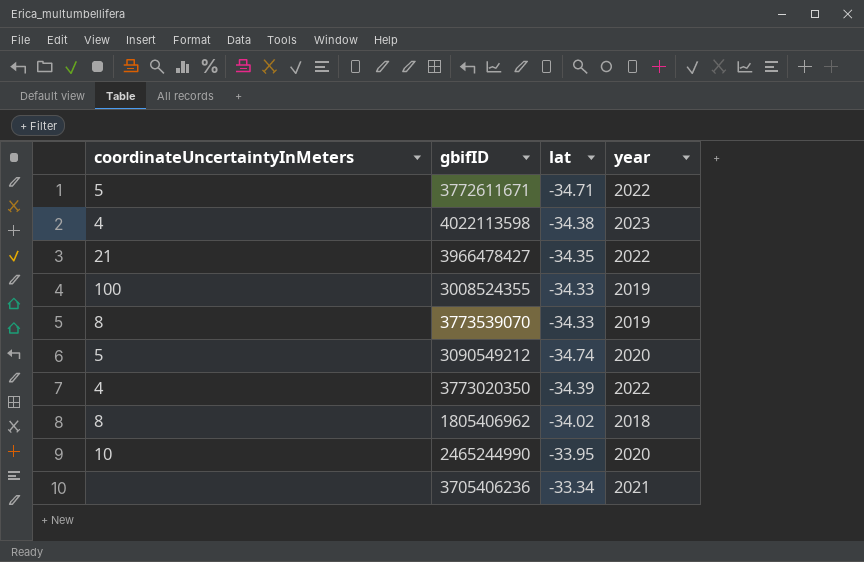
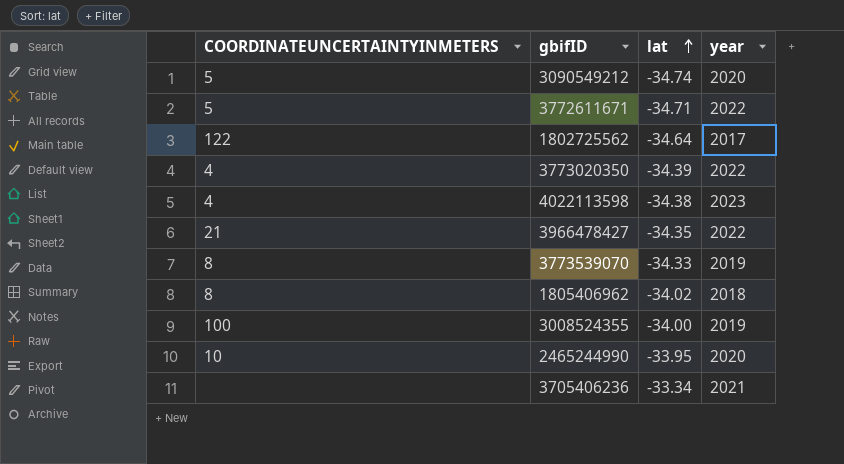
row order: none -> lat ascending
column name: coordinateUncertaintyInMeters -> COORDINATEUNCERTAINTYINMETERS
row 1802725562: none -> 122 | -34.64 | 2017
3008524355 | lat: -34.33 -> -34.00

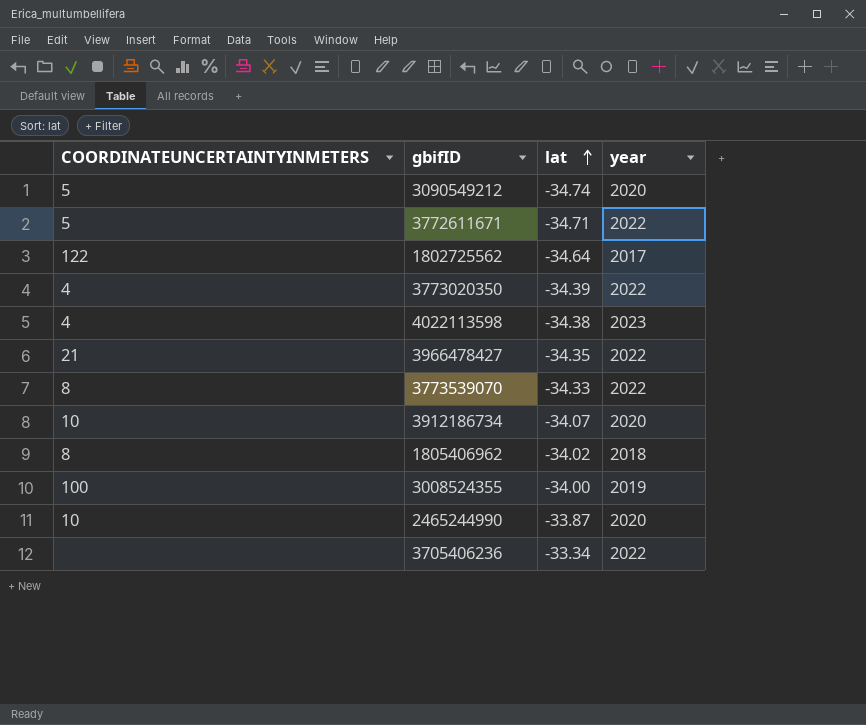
3773539070 | year: 2019 -> 2022
row 3912186734: none -> 10 | -34.07 | 2020
2465244990 | lat: -33.95 -> -33.87
3705406236 | year: 2021 -> 2022

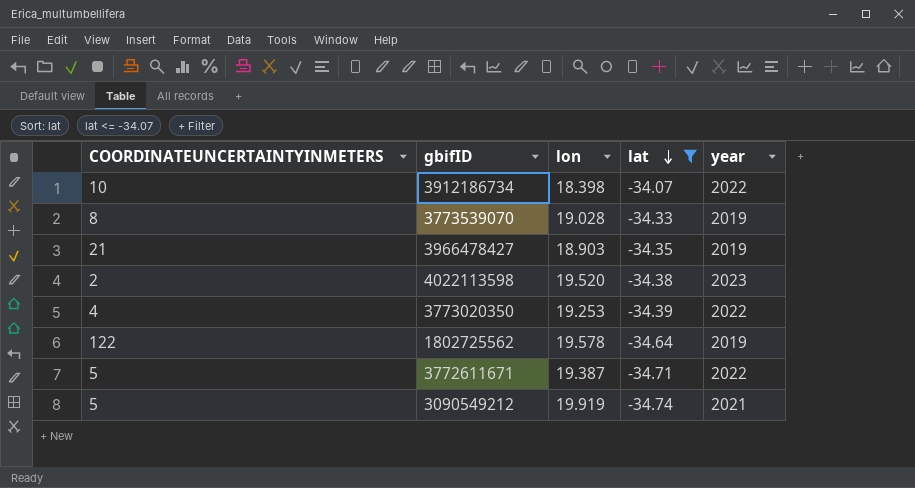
filter: none -> lat <= -34.07
row order: lat ascending -> lat descending
column lon | position: none -> 3
3912186734 | year: 2020 -> 2022
3773539070 | year: 2022 -> 2019
3966478427 | year: 2022 -> 2019
4022113598 | COORDINATEUNCERTAINTYINMETERS: 4 -> 2
1802725562 | year: 2017 -> 2019
3090549212 | year: 2020 -> 2021

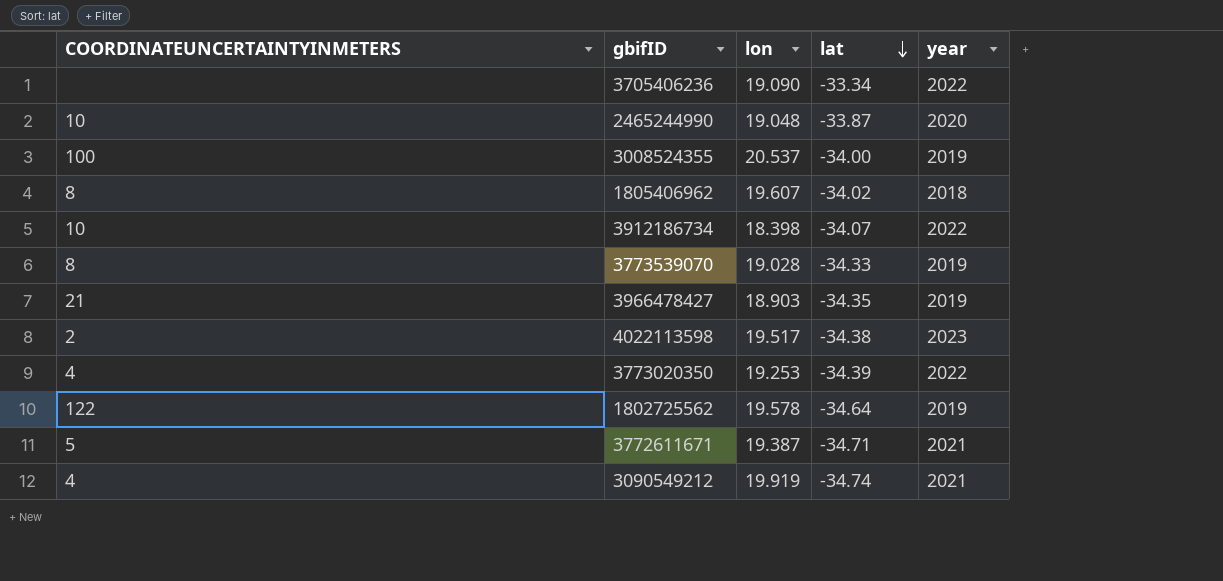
filter: lat <= -34.07 -> none
4022113598 | lon: 19.520 -> 19.517
3772611671 | year: 2022 -> 2021
3090549212 | COORDINATEUNCERTAINTYINMETERS: 5 -> 4

